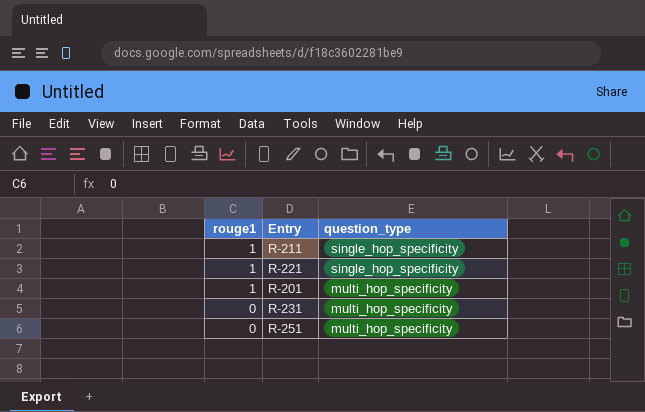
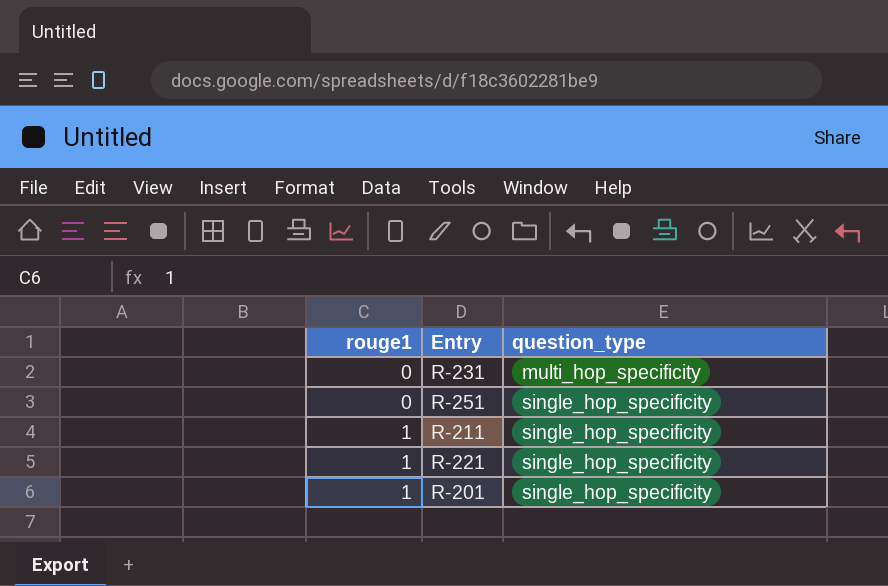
row order: rouge1 descending -> rouge1 ascending
R-251 | question_type: multi_hop_specificity -> single_hop_specificity
R-201 | question_type: multi_hop_specificity -> single_hop_specificity

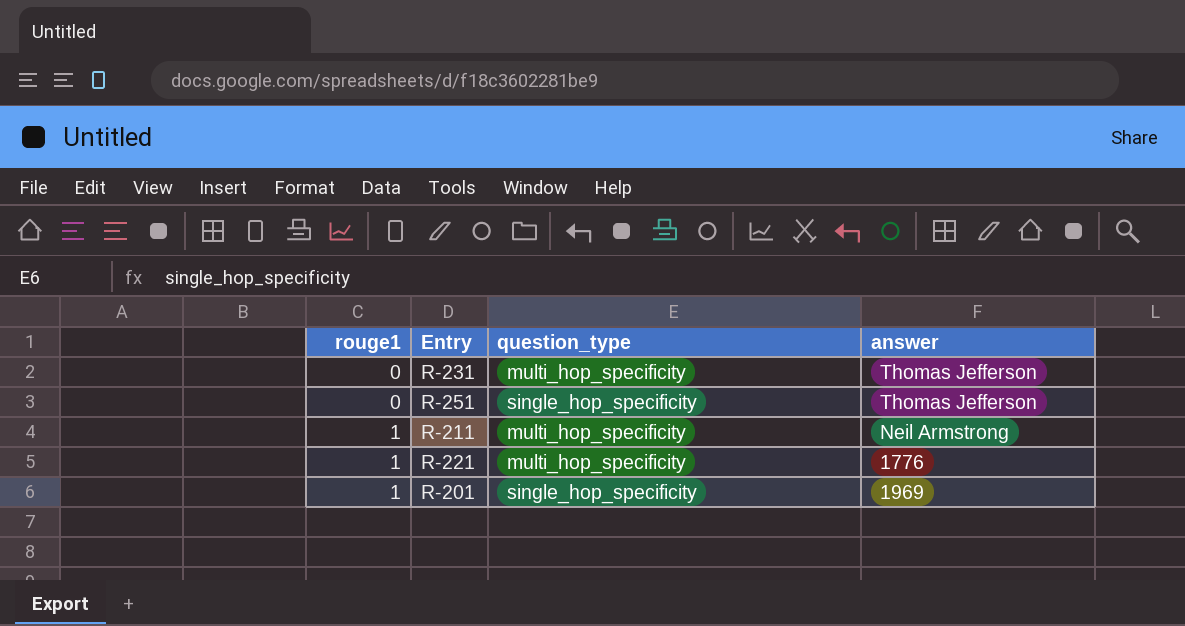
column answer | position: none -> 4
R-211 | question_type: single_hop_specificity -> multi_hop_specificity
R-221 | question_type: single_hop_specificity -> multi_hop_specificity

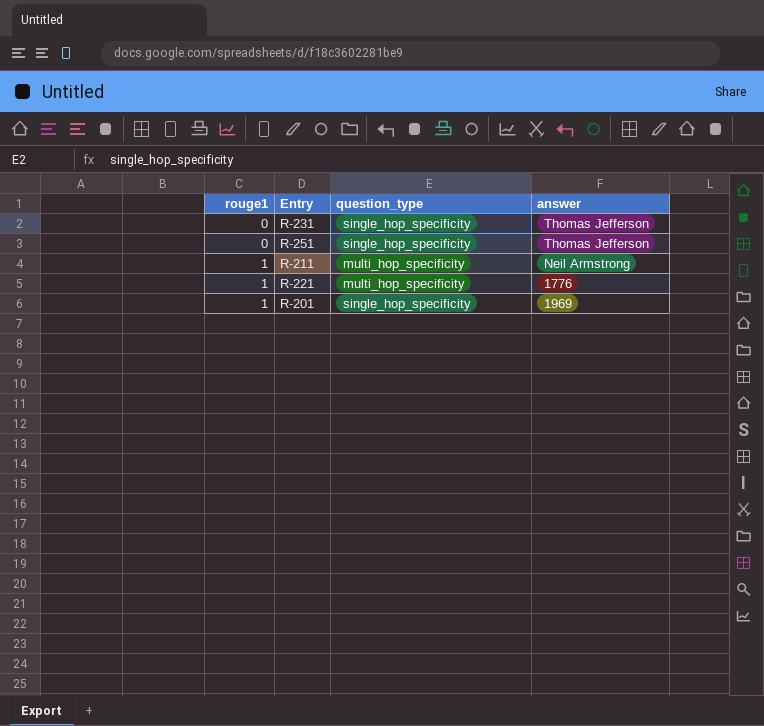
R-231 | question_type: multi_hop_specificity -> single_hop_specificity

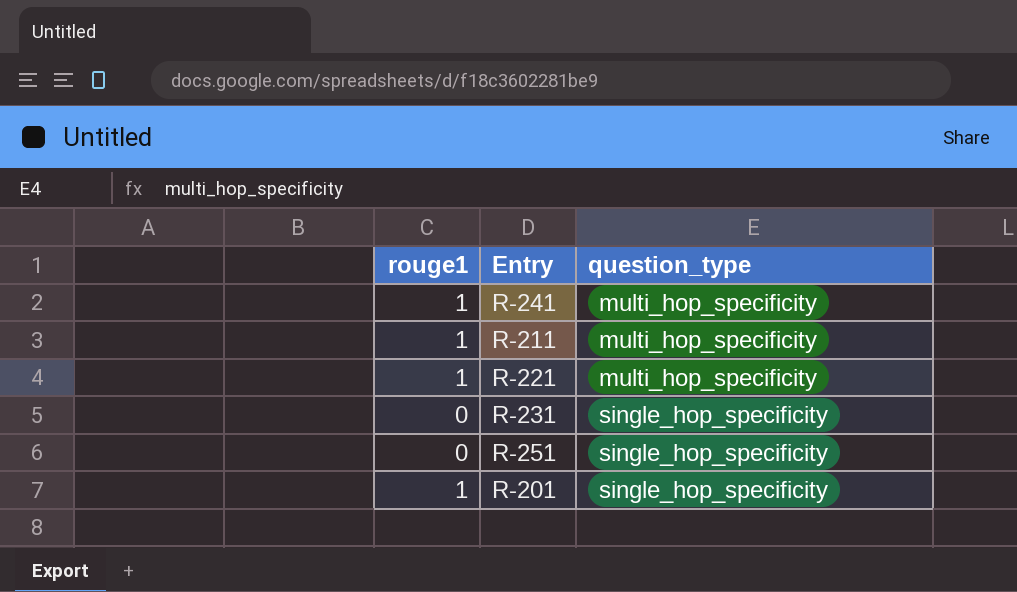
row order: rouge1 ascending -> question_type ascending
column answer | position: 4 -> none
row R-241: none -> 1 | multi_hop_specificity

